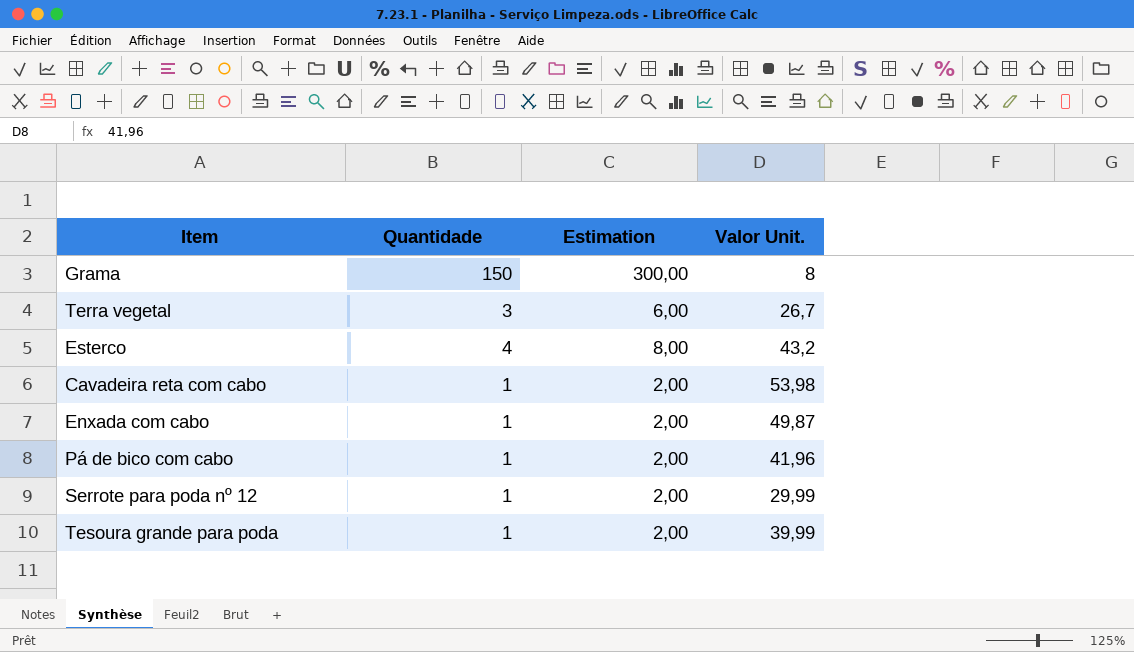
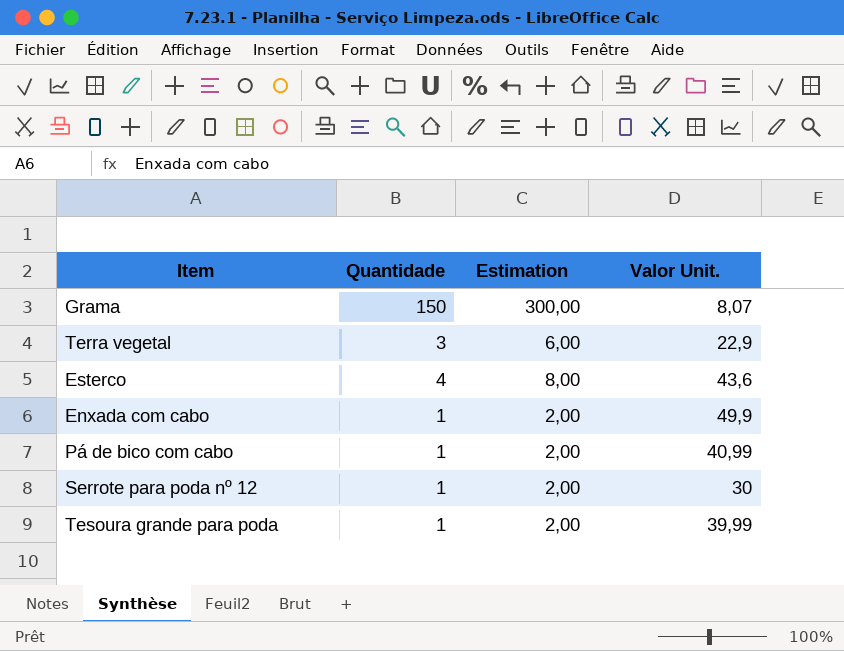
row Cavadeira reta com cabo: 1 | 2,00 | 53,98 -> none
Grama | Valor Unit.: 8 -> 8,07
Terra vegetal | Valor Unit.: 26,7 -> 22,9
Esterco | Valor Unit.: 43,2 -> 43,6
Enxada com cabo | Valor Unit.: 49,87 -> 49,9
Pá de bico com cabo | Valor Unit.: 41,96 -> 40,99
Serrote para poda nº 12 | Valor Unit.: 29,99 -> 30

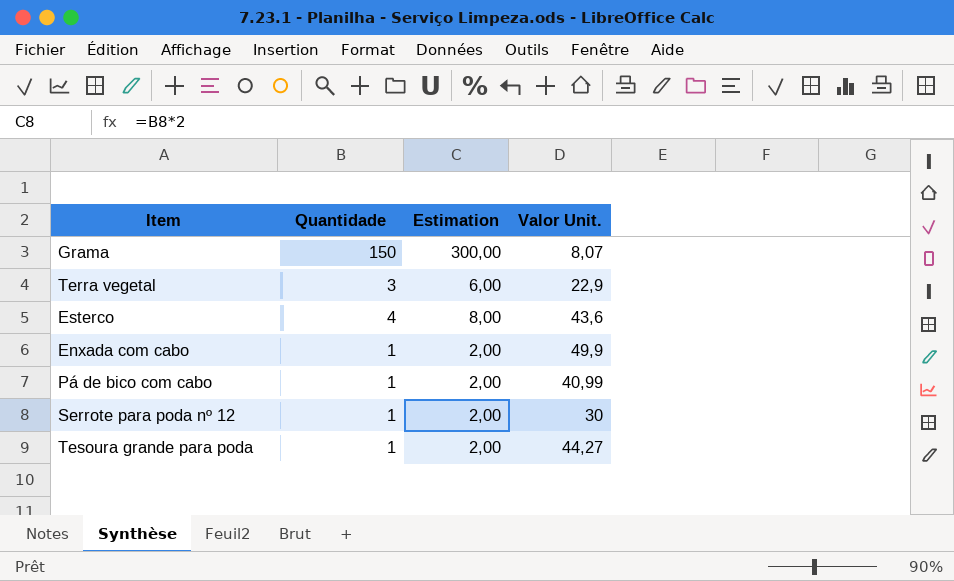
Tesoura grande para poda | Valor Unit.: 39,99 -> 44,27

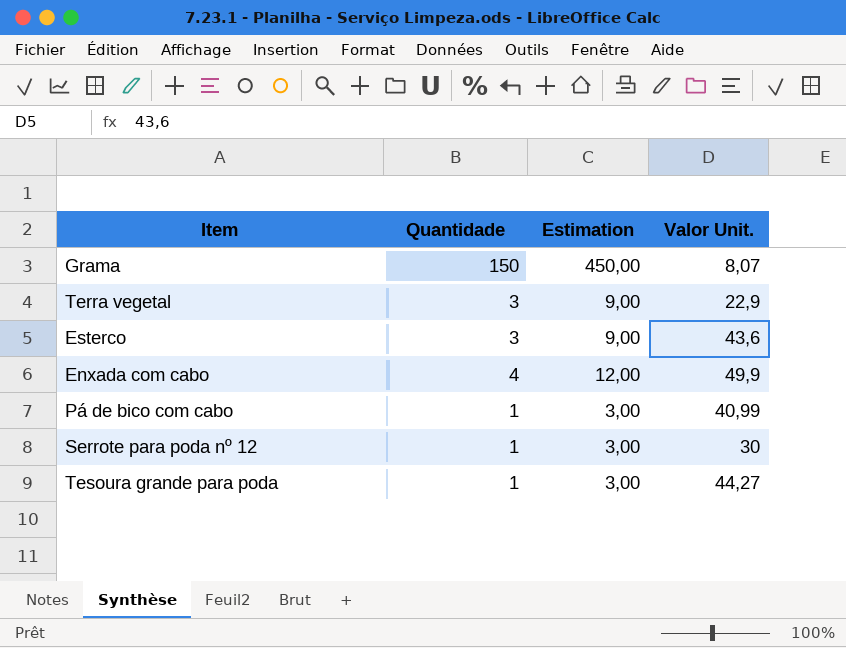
column Estimation | formula: [Quantidade] * 2 -> [Quantidade] * 3
Esterco | Quantidade: 4 -> 3
Enxada com cabo | Quantidade: 1 -> 4

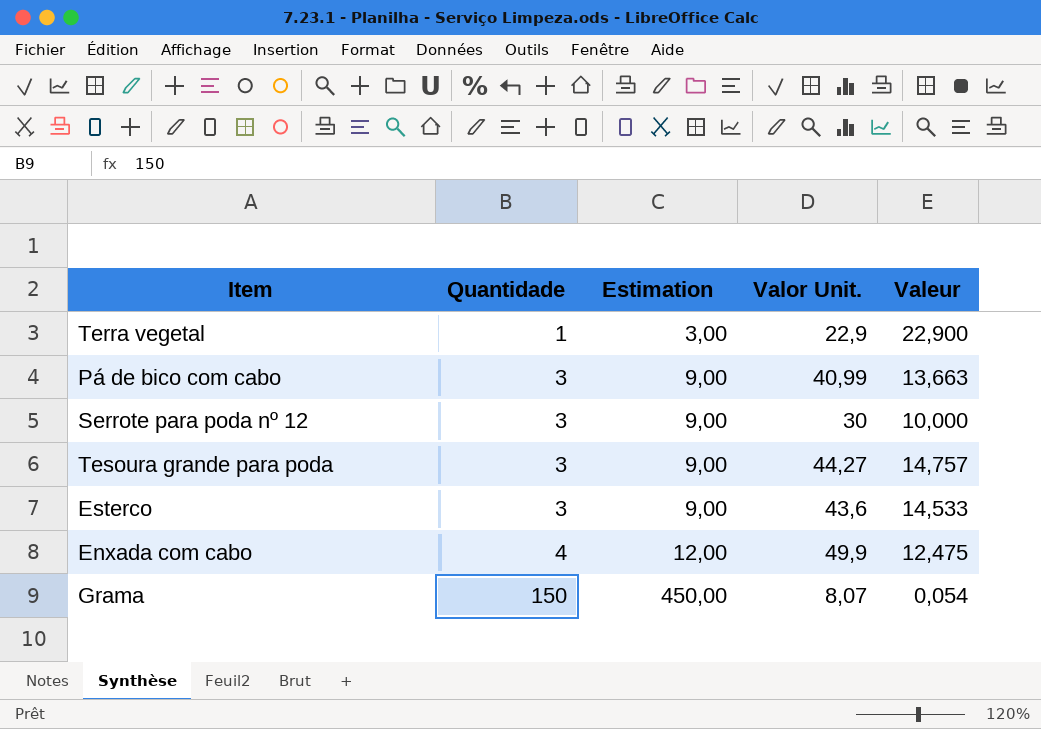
row order: none -> Quantidade ascending
column Valeur | formula: none -> [Valor Unit.] / [Quantidade]
Terra vegetal | Quantidade: 3 -> 1
Terra vegetal | Estimation: 9,00 -> 3,00
Pá de bico com cabo | Quantidade: 1 -> 3
Pá de bico com cabo | Estimation: 3,00 -> 9,00
Serrote para poda nº 12 | Quantidade: 1 -> 3
Serrote para poda nº 12 | Estimation: 3,00 -> 9,00
Tesoura grande para poda | Quantidade: 1 -> 3
Tesoura grande para poda | Estimation: 3,00 -> 9,00

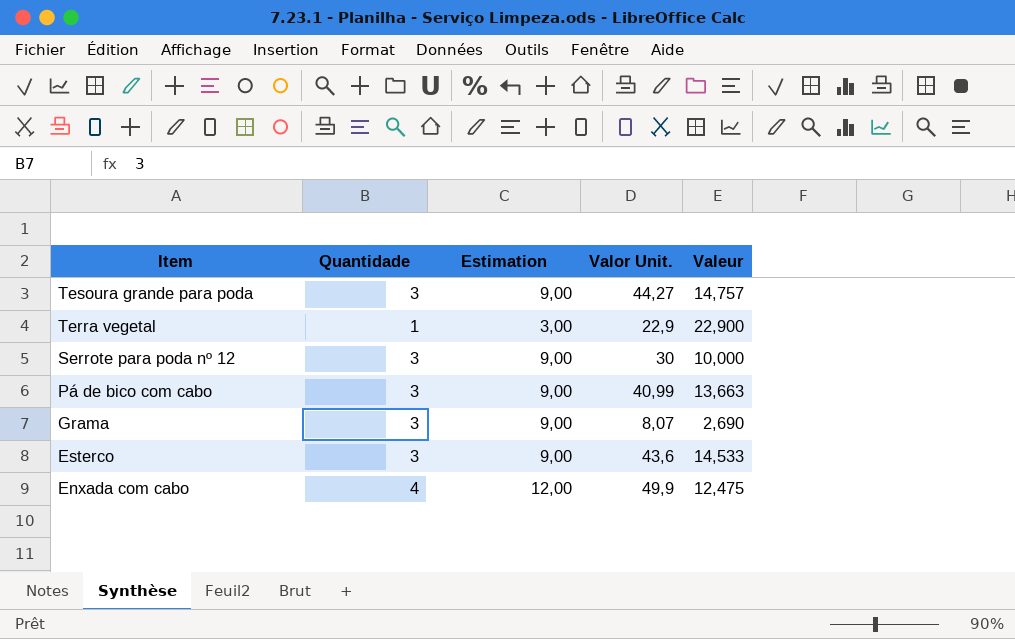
row order: Quantidade ascending -> Item descending
Grama | Quantidade: 150 -> 3
Grama | Estimation: 450,00 -> 9,00
Grama | Valeur: 0,054 -> 2,690

